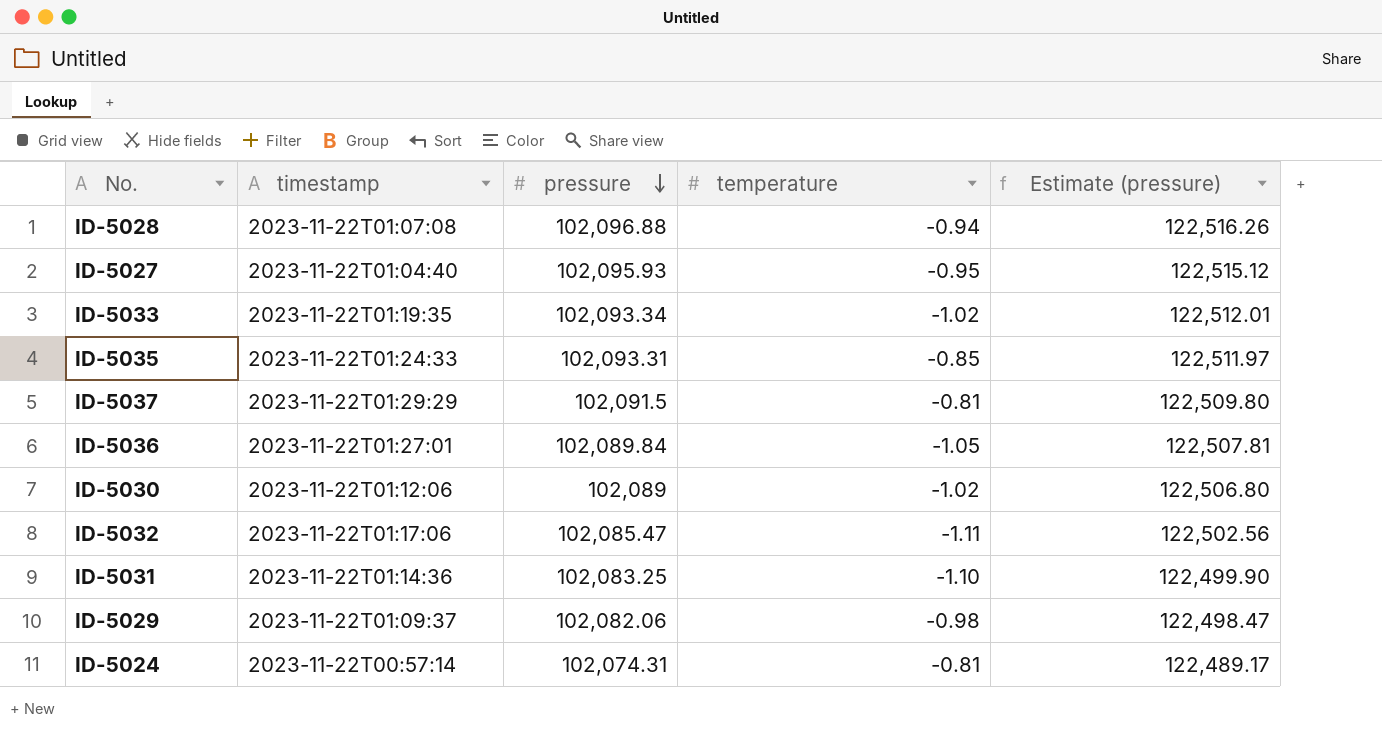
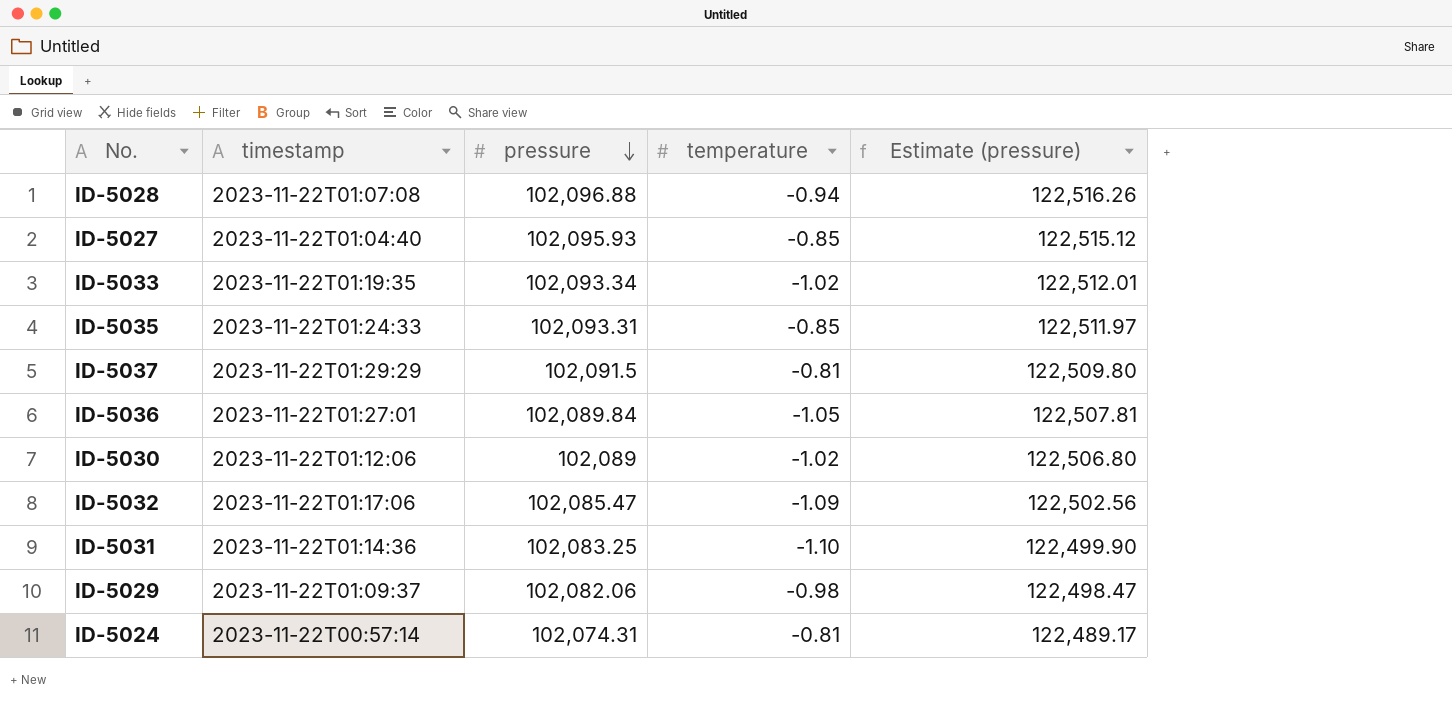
ID-5027 | temperature: -0.95 -> -0.85
ID-5032 | temperature: -1.11 -> -1.09

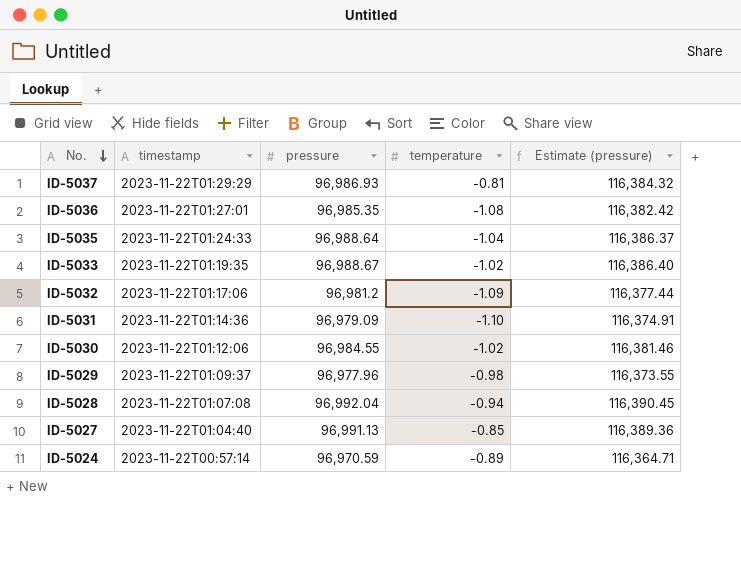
row order: pressure descending -> No. descending
ID-5037 | pressure: 102,091.5 -> 96,986.93
ID-5037 | Estimate (pressure): 122,509.80 -> 116,384.32
ID-5036 | pressure: 102,089.84 -> 96,985.35
ID-5036 | temperature: -1.05 -> -1.08
ID-5036 | Estimate (pressure): 122,507.81 -> 116,382.42
ID-5035 | pressure: 102,093.31 -> 96,988.64
ID-5035 | temperature: -0.85 -> -1.04
ID-5035 | Estimate (pressure): 122,511.97 -> 116,386.37
ID-5033 | pressure: 102,093.34 -> 96,988.67
ID-5033 | Estimate (pressure): 122,512.01 -> 116,386.40
ID-5032 | pressure: 102,085.47 -> 96,981.2
ID-5032 | Estimate (pressure): 122,502.56 -> 116,377.44
ID-5031 | pressure: 102,083.25 -> 96,979.09
ID-5031 | Estimate (pressure): 122,499.90 -> 116,374.91
ID-5030 | pressure: 102,089 -> 96,984.55
ID-5030 | Estimate (pressure): 122,506.80 -> 116,381.46
ID-5029 | pressure: 102,082.06 -> 96,977.96
ID-5029 | Estimate (pressure): 122,498.47 -> 116,373.55
ID-5028 | pressure: 102,096.88 -> 96,992.04
ID-5028 | Estimate (pressure): 122,516.26 -> 116,390.45
ID-5027 | pressure: 102,095.93 -> 96,991.13
ID-5027 | Estimate (pressure): 122,515.12 -> 116,389.36
ID-5024 | pressure: 102,074.31 -> 96,970.59
ID-5024 | temperature: -0.81 -> -0.89
ID-5024 | Estimate (pressure): 122,489.17 -> 116,364.71

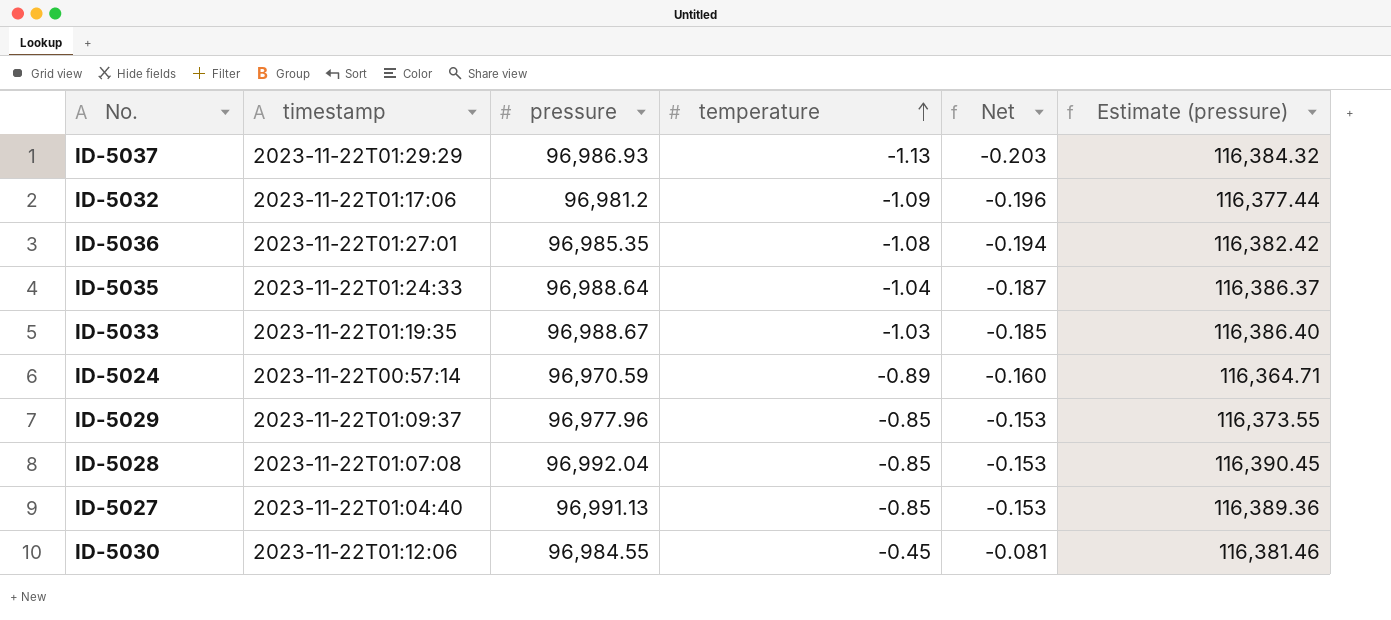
row order: No. descending -> temperature ascending
column Net | formula: none -> [temperature] * 0.18
row ID-5031: 2023-11-22T01:14:36 | 96,979.09 | -1.10 | 116,374.91 -> none
ID-5037 | temperature: -0.81 -> -1.13
ID-5033 | temperature: -1.02 -> -1.03
ID-5029 | temperature: -0.98 -> -0.85
ID-5028 | temperature: -0.94 -> -0.85
ID-5030 | temperature: -1.02 -> -0.45

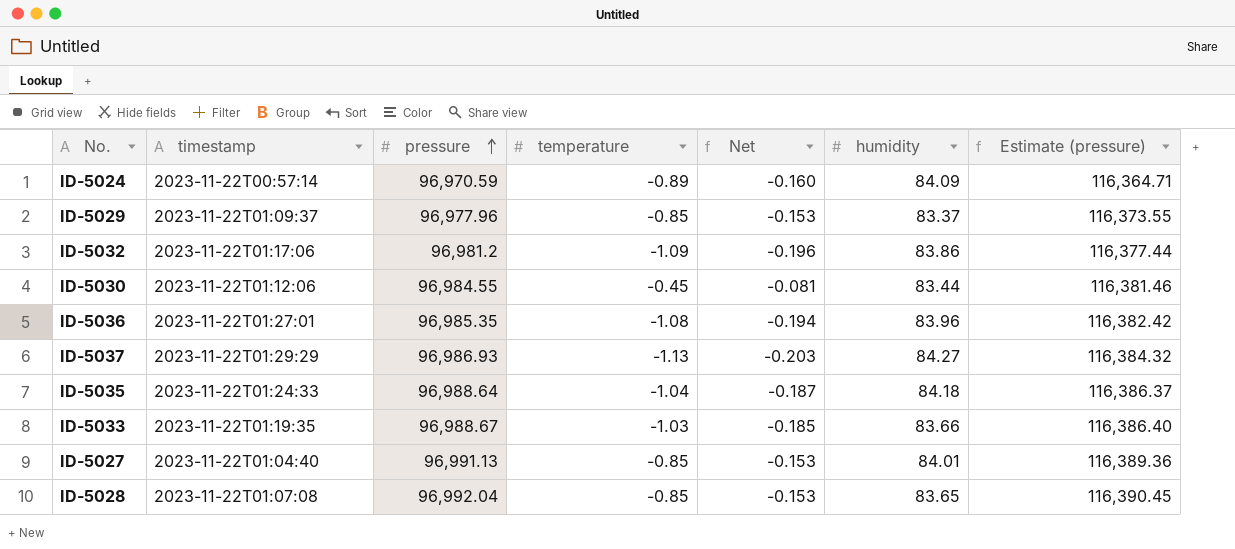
row order: temperature ascending -> pressure ascending
column humidity | position: none -> 6

